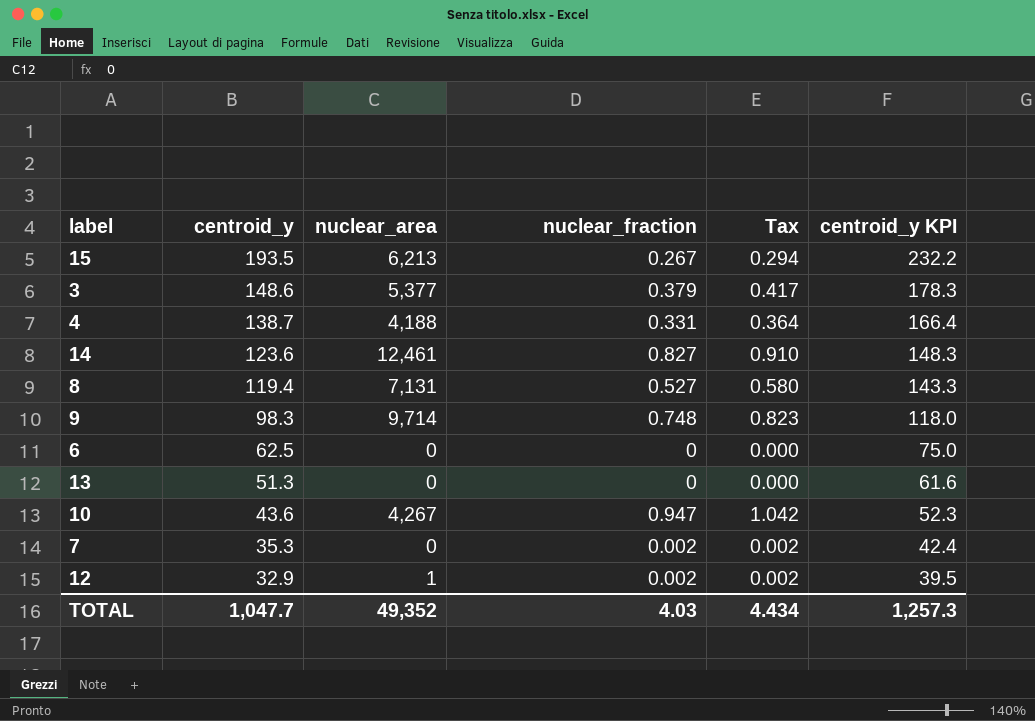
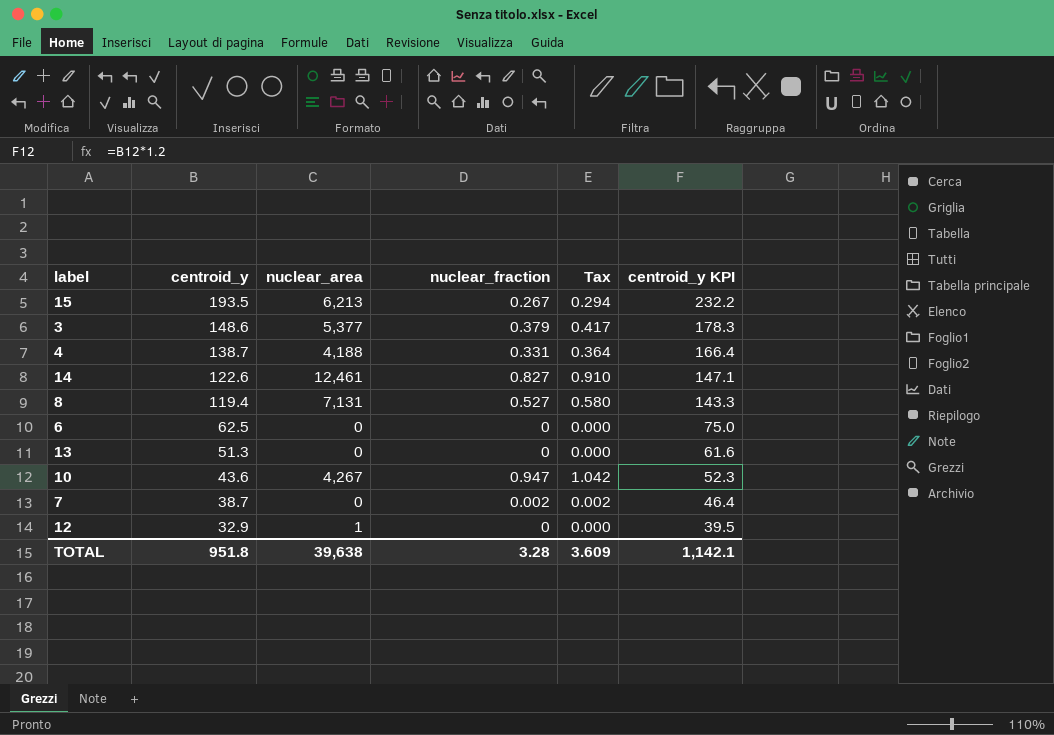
row 9: 98.3 | 9,714 | 0.748 | 0.823 | 118.0 -> none
14 | centroid_y: 123.6 -> 122.6
14 | centroid_y KPI: 148.3 -> 147.1
7 | centroid_y: 35.3 -> 38.7
7 | centroid_y KPI: 42.4 -> 46.4
12 | nuclear_fraction: 0.002 -> 0
12 | Tax: 0.002 -> 0.000
TOTAL | centroid_y: 1,047.7 -> 951.8
TOTAL | nuclear_area: 49,352 -> 39,638
TOTAL | nuclear_fraction: 4.03 -> 3.28
TOTAL | Tax: 4.434 -> 3.609
TOTAL | centroid_y KPI: 1,257.3 -> 1,142.1

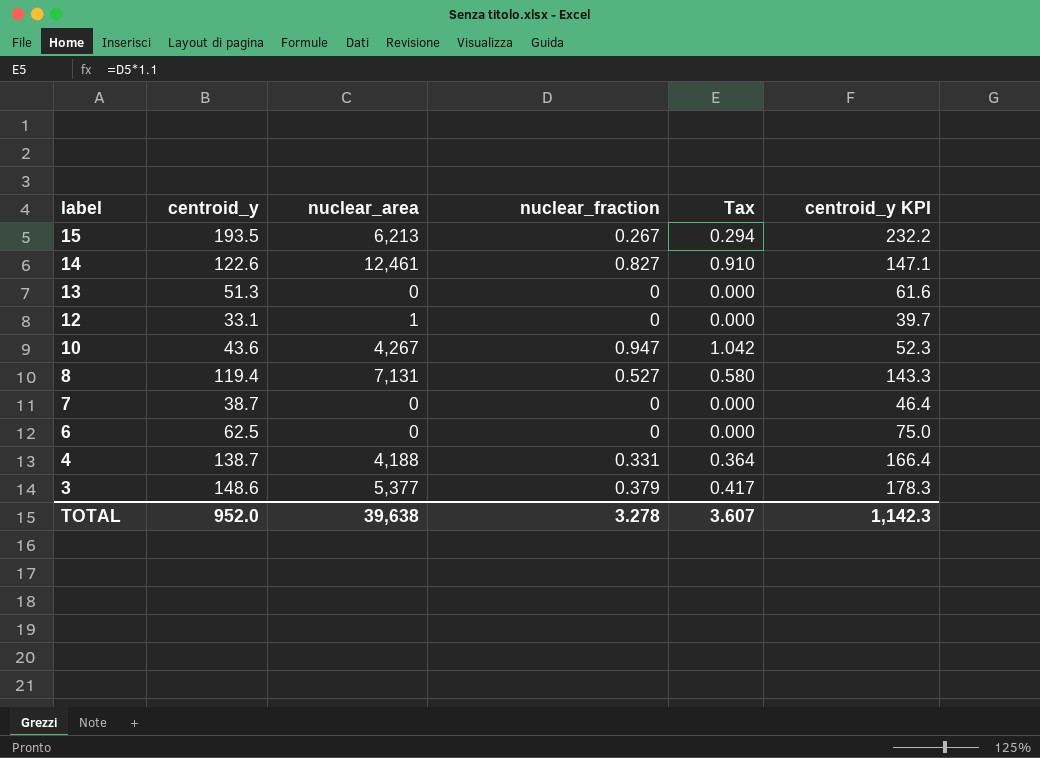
row order: centroid_y descending -> label descending
12 | centroid_y: 32.9 -> 33.1
12 | centroid_y KPI: 39.5 -> 39.7
7 | nuclear_fraction: 0.002 -> 0
7 | Tax: 0.002 -> 0.000
TOTAL | centroid_y: 951.8 -> 952.0
TOTAL | nuclear_fraction: 3.28 -> 3.278
TOTAL | Tax: 3.609 -> 3.607
TOTAL | centroid_y KPI: 1,142.1 -> 1,142.3

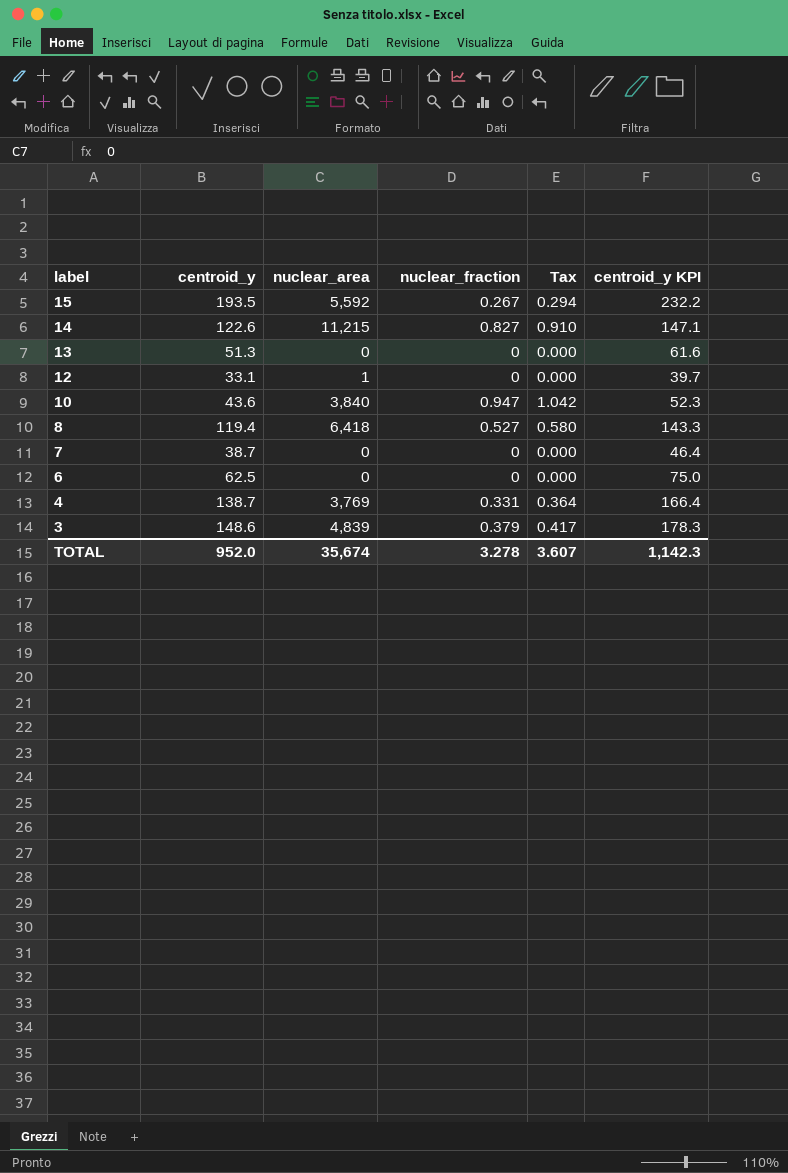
15 | nuclear_area: 6,213 -> 5,592
14 | nuclear_area: 12,461 -> 11,215
10 | nuclear_area: 4,267 -> 3,840
8 | nuclear_area: 7,131 -> 6,418
4 | nuclear_area: 4,188 -> 3,769
3 | nuclear_area: 5,377 -> 4,839
TOTAL | nuclear_area: 39,638 -> 35,674

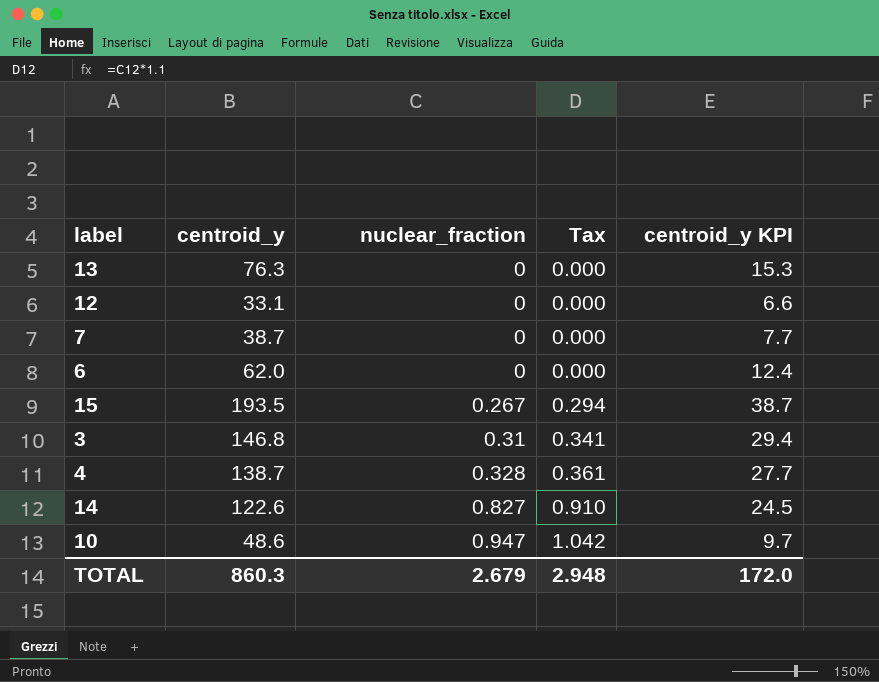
row order: label descending -> nuclear_fraction ascending
column nuclear_area | position: 3 -> none
column centroid_y KPI | formula: [centroid_y] * 1.2 -> [centroid_y] * 0.2
row 8: 119.4 | 6,418 | 0.527 | 0.580 | 143.3 -> none
13 | centroid_y: 51.3 -> 76.3
6 | centroid_y: 62.5 -> 62.0
3 | centroid_y: 148.6 -> 146.8
3 | nuclear_fraction: 0.379 -> 0.31
3 | Tax: 0.417 -> 0.341
4 | nuclear_fraction: 0.331 -> 0.328
4 | Tax: 0.364 -> 0.361
10 | centroid_y: 43.6 -> 48.6
TOTAL | centroid_y: 952.0 -> 860.3
TOTAL | nuclear_fraction: 3.278 -> 2.679
TOTAL | Tax: 3.607 -> 2.948
TOTAL | centroid_y KPI: 1,142.3 -> 172.0

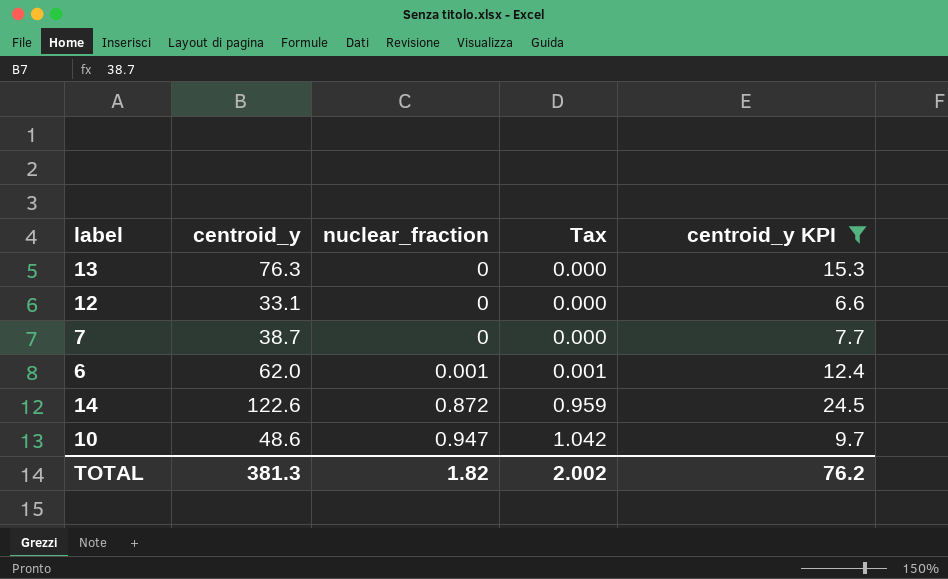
filter: none -> centroid_y KPI <= 24.5
6 | nuclear_fraction: 0 -> 0.001
6 | Tax: 0.000 -> 0.001
14 | nuclear_fraction: 0.827 -> 0.872
14 | Tax: 0.910 -> 0.959
TOTAL | centroid_y: 860.3 -> 381.3
TOTAL | nuclear_fraction: 2.679 -> 1.82
TOTAL | Tax: 2.948 -> 2.002
TOTAL | centroid_y KPI: 172.0 -> 76.2

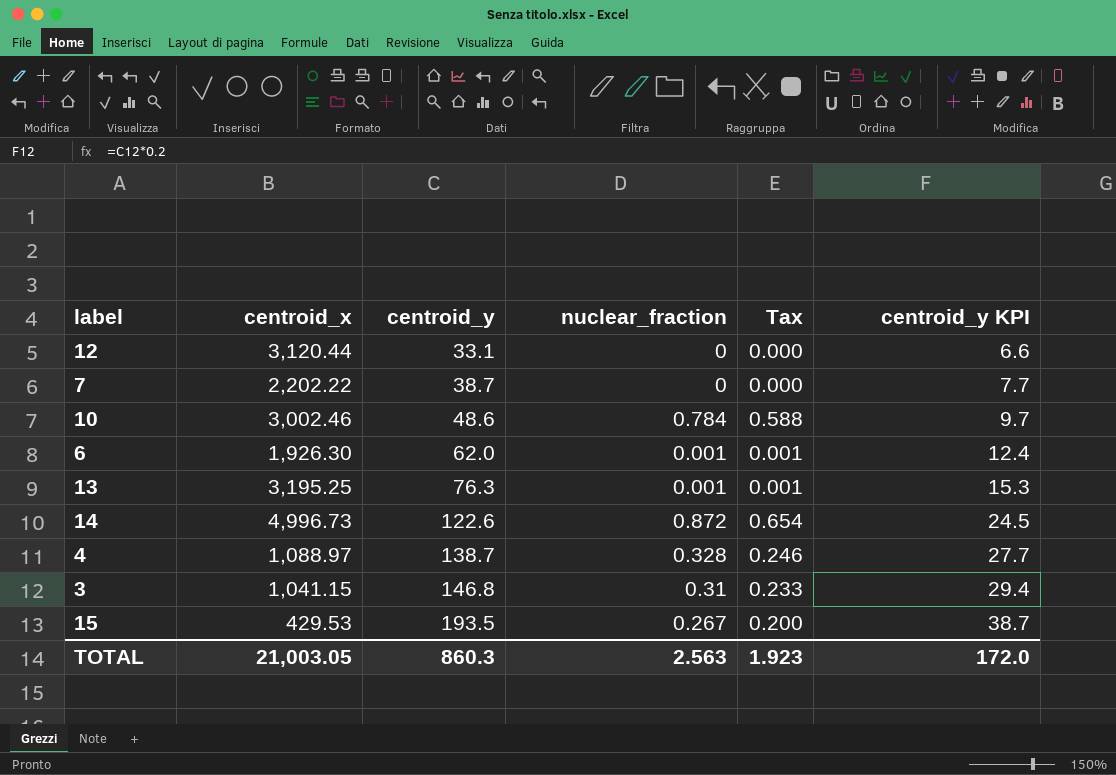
filter: centroid_y KPI <= 24.5 -> none
row order: nuclear_fraction ascending -> centroid_y ascending
column centroid_x | position: none -> 2
column Tax | formula: [nuclear_fraction] * 1.1 -> [nuclear_fraction] * 0.75
10 | nuclear_fraction: 0.947 -> 0.784
13 | nuclear_fraction: 0 -> 0.001
TOTAL | centroid_y: 381.3 -> 860.3
TOTAL | nuclear_fraction: 1.82 -> 2.563
TOTAL | Tax: 2.002 -> 1.923
TOTAL | centroid_y KPI: 76.2 -> 172.0

